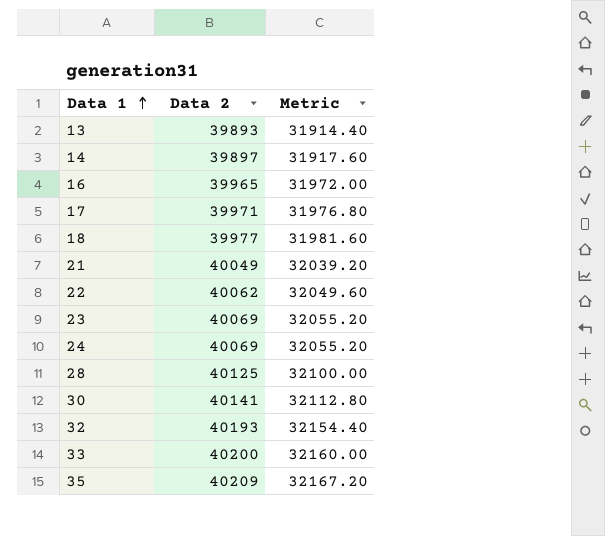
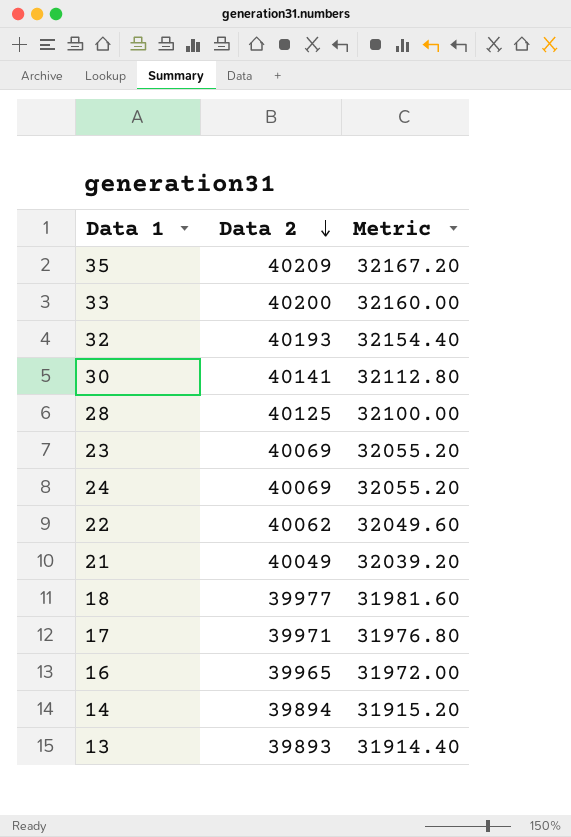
row order: Data 1 ascending -> Data 2 descending
14 | Data 2: 39897 -> 39894
14 | Metric: 31917.60 -> 31915.20

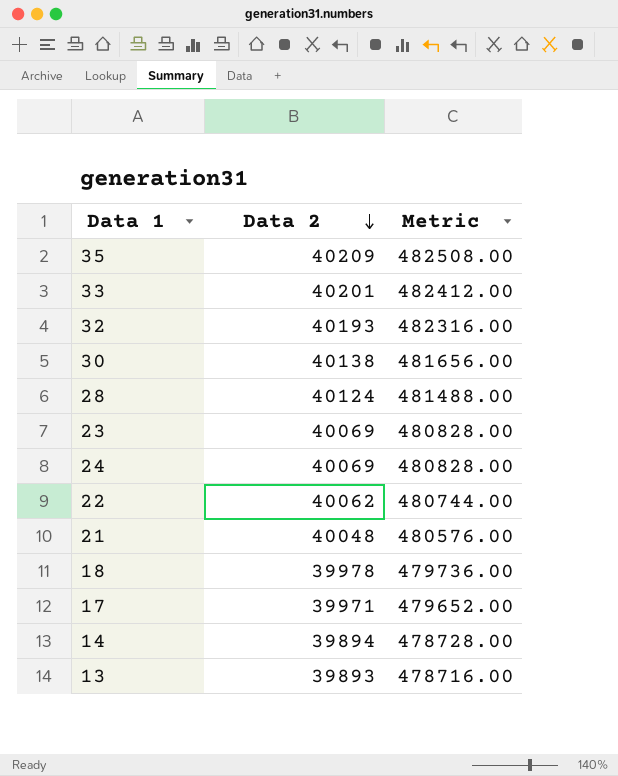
column Metric | formula: [Data 2] * 0.8 -> [Data 2] * 12
row 16: 39965 | 31972.00 -> none
33 | Data 2: 40200 -> 40201
30 | Data 2: 40141 -> 40138
28 | Data 2: 40125 -> 40124
21 | Data 2: 40049 -> 40048
18 | Data 2: 39977 -> 39978

